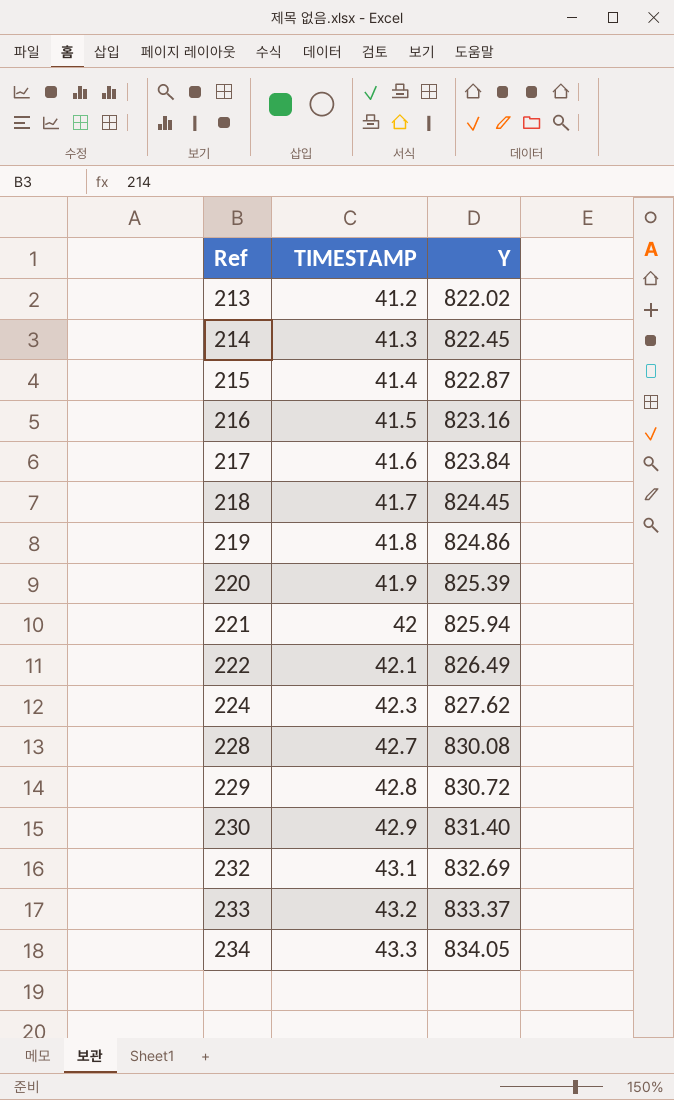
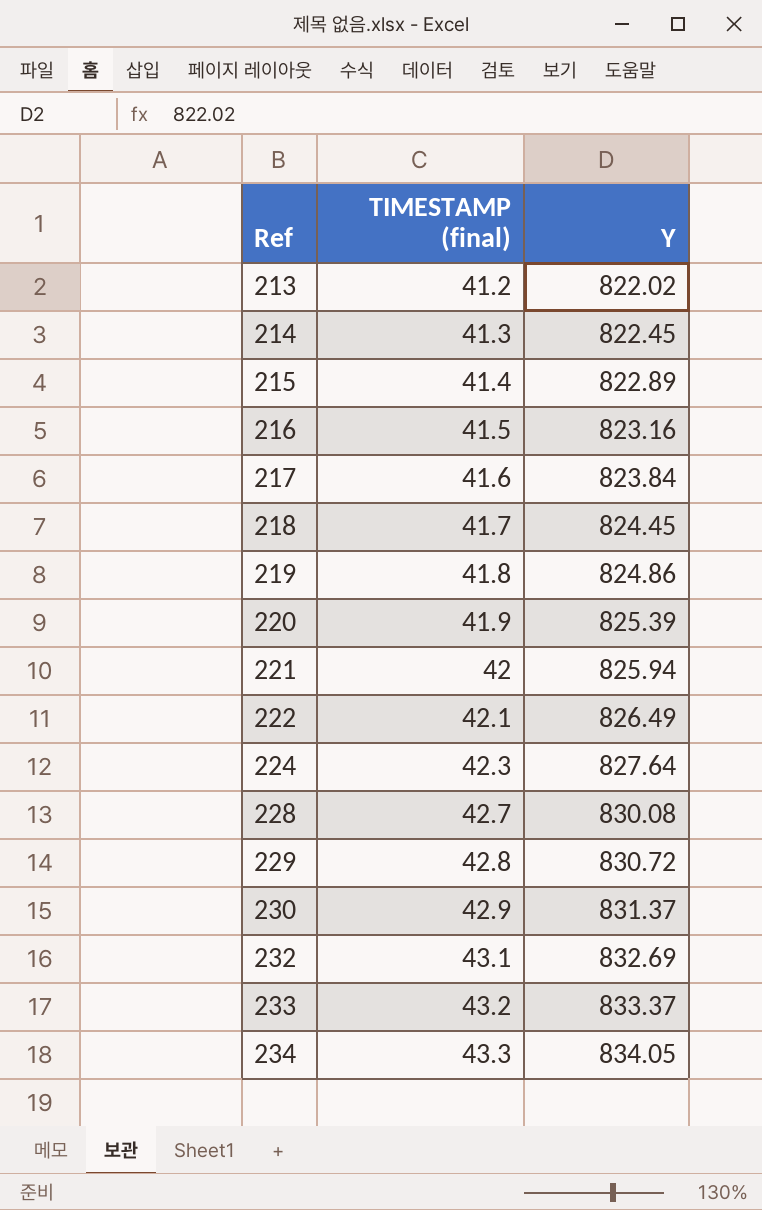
column name: TIMESTAMP -> TIMESTAMP (final)
215 | Y: 822.87 -> 822.89
224 | Y: 827.62 -> 827.64
230 | Y: 831.40 -> 831.37

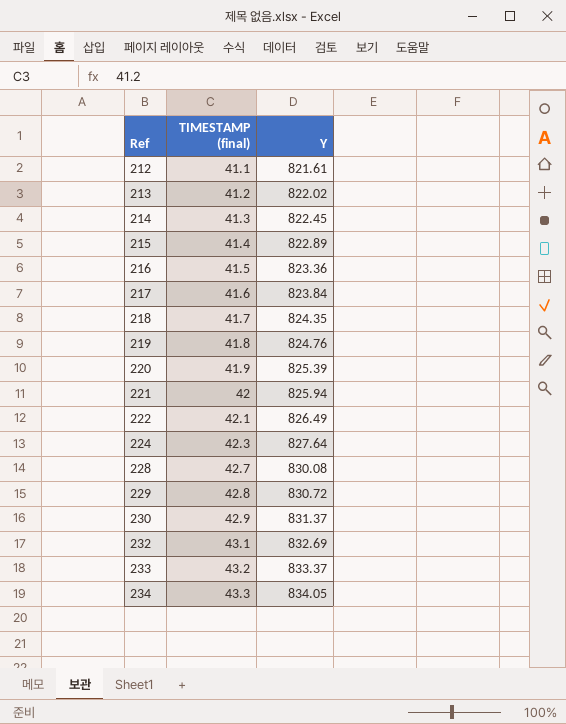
row 212: none -> 41.1 | 821.61
216 | Y: 823.16 -> 823.36
218 | Y: 824.45 -> 824.35
219 | Y: 824.86 -> 824.76

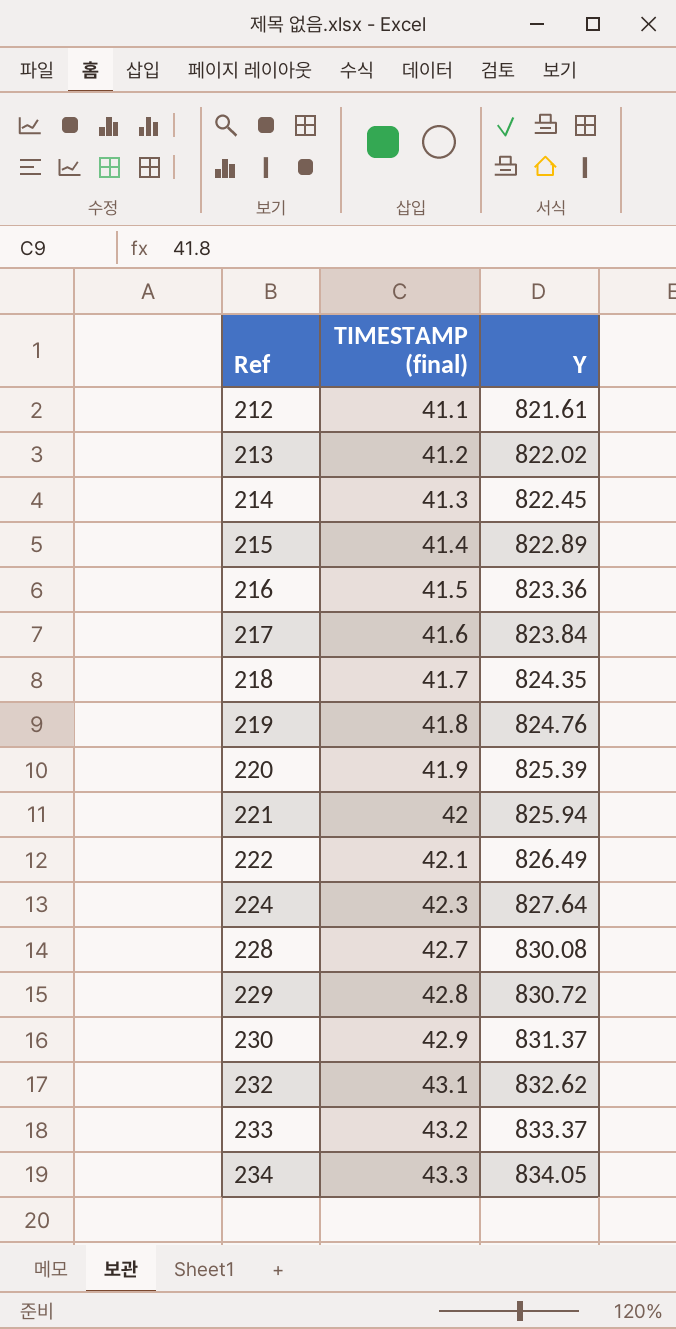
232 | Y: 832.69 -> 832.62

